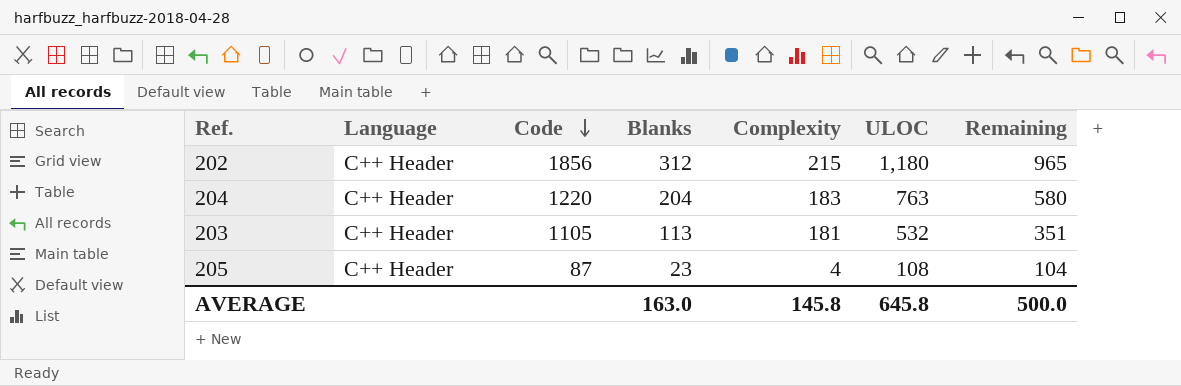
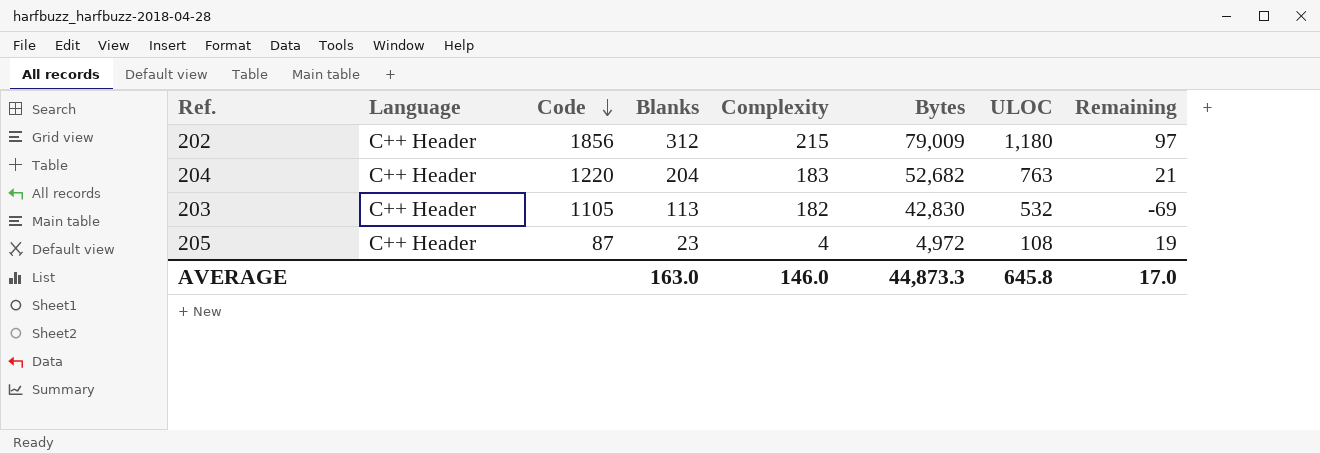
column Bytes | position: none -> 6
column Remaining | formula: [ULOC] - [Complexity] -> [Blanks] - [Complexity]
203 | Complexity: 181 -> 182
AVERAGE | Complexity: 145.8 -> 146.0
AVERAGE | Remaining: 500.0 -> 17.0

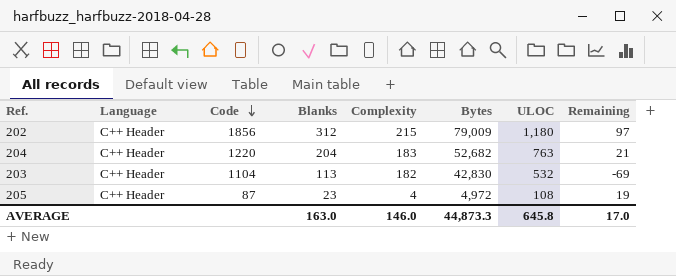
203 | Code: 1105 -> 1104

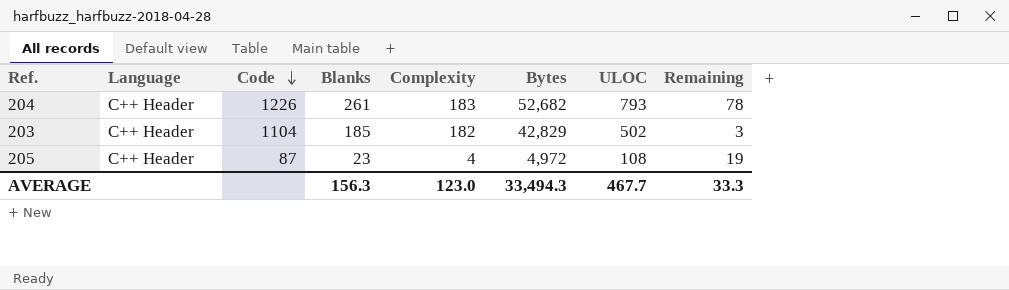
row 202: C++ Header | 1856 | 312 | 215 | 79,009 | 1,180 | 97 -> none
204 | Code: 1220 -> 1226
204 | Blanks: 204 -> 261
204 | ULOC: 763 -> 793
204 | Remaining: 21 -> 78
203 | Blanks: 113 -> 185
203 | Bytes: 42,830 -> 42,829
203 | ULOC: 532 -> 502
203 | Remaining: -69 -> 3
AVERAGE | Blanks: 163.0 -> 156.3
AVERAGE | Complexity: 146.0 -> 123.0
AVERAGE | Bytes: 44,873.3 -> 33,494.3
AVERAGE | ULOC: 645.8 -> 467.7
AVERAGE | Remaining: 17.0 -> 33.3

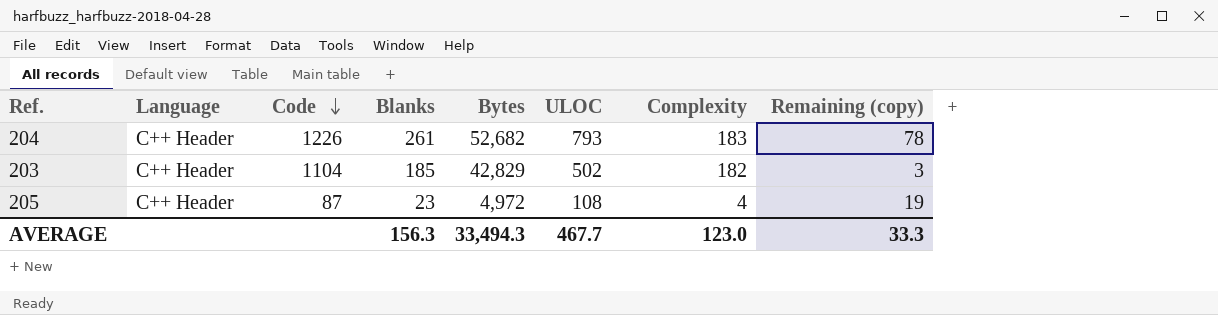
column Complexity | position: 5 -> 7
column name: Remaining -> Remaining (copy)

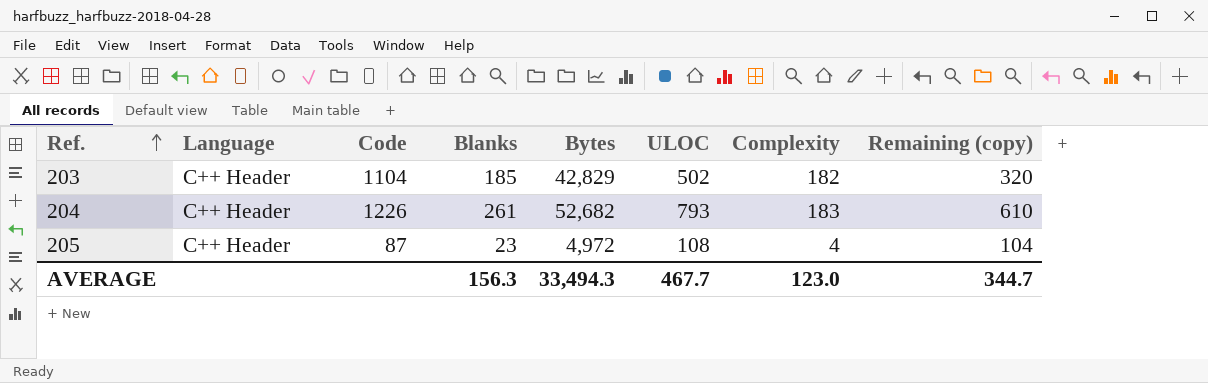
row order: Code descending -> Ref. ascending
column Remaining (copy) | formula: [Blanks] - [Complexity] -> [ULOC] - [Complexity]
AVERAGE | Remaining (copy): 33.3 -> 344.7

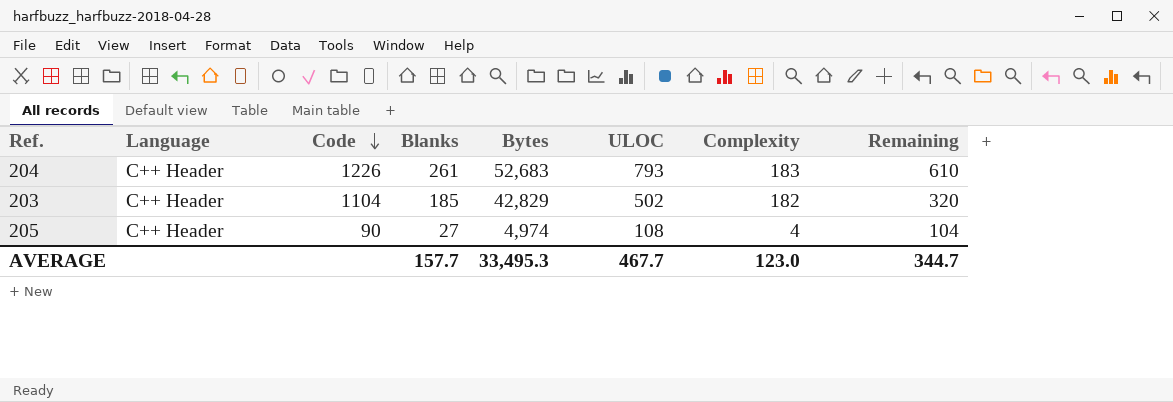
row order: Ref. ascending -> Code descending
column name: Remaining (copy) -> Remaining
204 | Bytes: 52,682 -> 52,683
205 | Code: 87 -> 90
205 | Blanks: 23 -> 27
205 | Bytes: 4,972 -> 4,974
AVERAGE | Blanks: 156.3 -> 157.7
AVERAGE | Bytes: 33,494.3 -> 33,495.3

